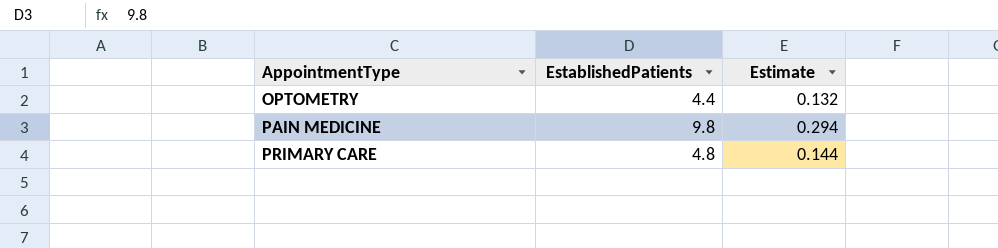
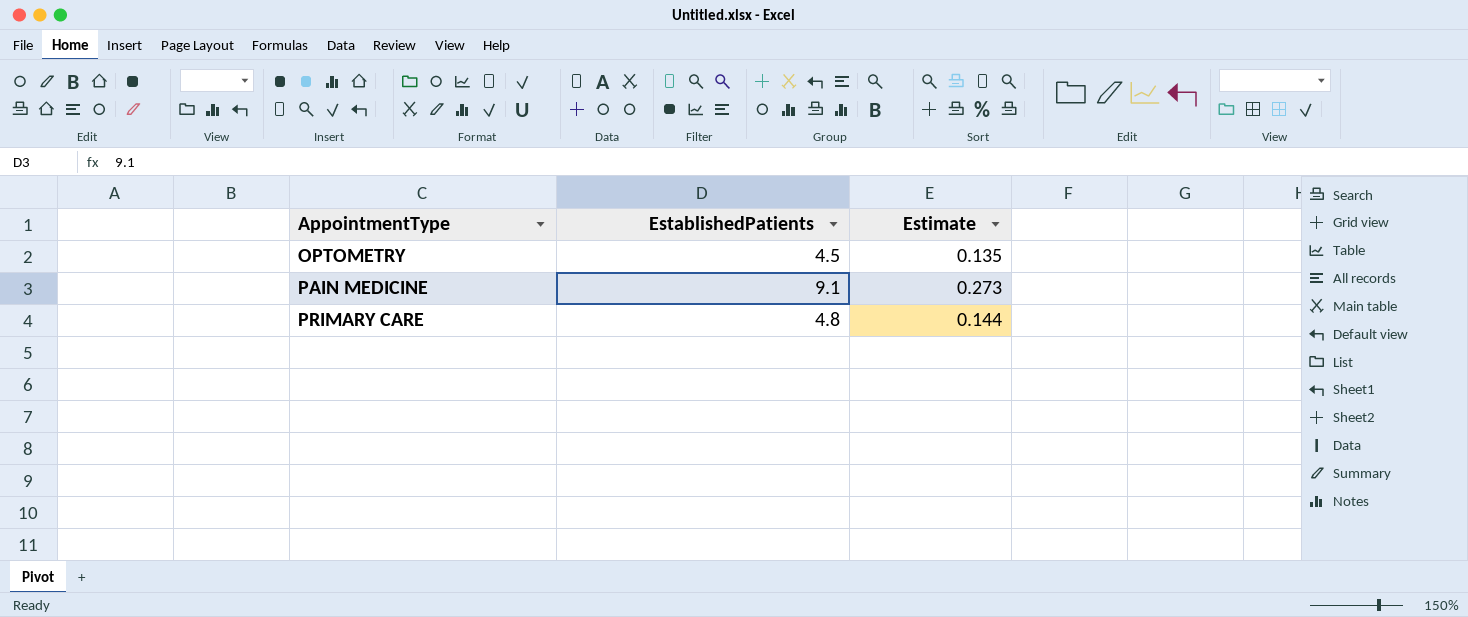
OPTOMETRY | EstablishedPatients: 4.4 -> 4.5
OPTOMETRY | Estimate: 0.132 -> 0.135
PAIN MEDICINE | EstablishedPatients: 9.8 -> 9.1
PAIN MEDICINE | Estimate: 0.294 -> 0.273

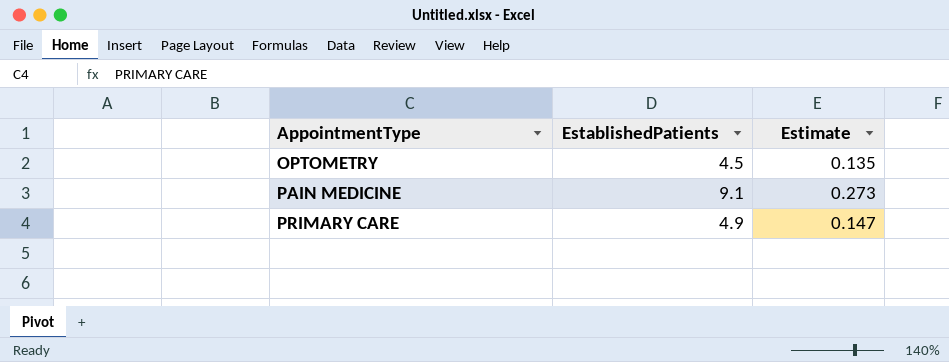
PRIMARY CARE | EstablishedPatients: 4.8 -> 4.9
PRIMARY CARE | Estimate: 0.144 -> 0.147

